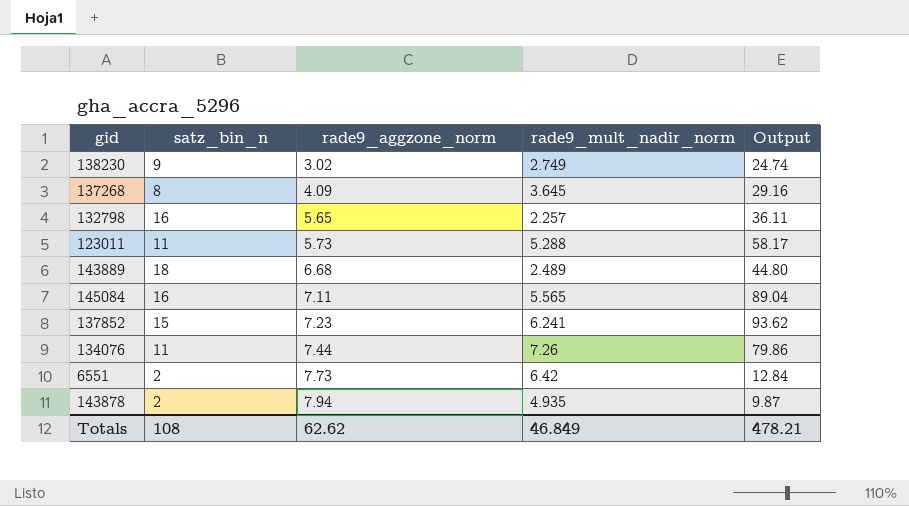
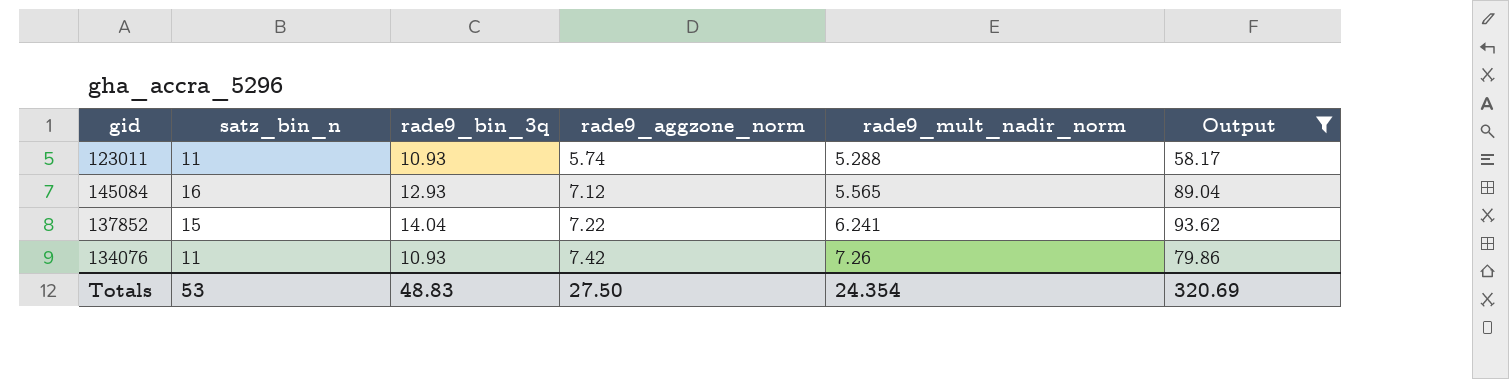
filter: none -> Output >= 58.17
column rade9_bin_3q | position: none -> 3
123011 | rade9_aggzone_norm: 5.73 -> 5.74
145084 | rade9_aggzone_norm: 7.11 -> 7.12
137852 | rade9_aggzone_norm: 7.23 -> 7.22
134076 | rade9_aggzone_norm: 7.44 -> 7.42
Totals | satz_bin_n: 108 -> 53
Totals | rade9_aggzone_norm: 62.62 -> 27.50
Totals | rade9_mult_nadir_norm: 46.849 -> 24.354
Totals | Output: 478.21 -> 320.69

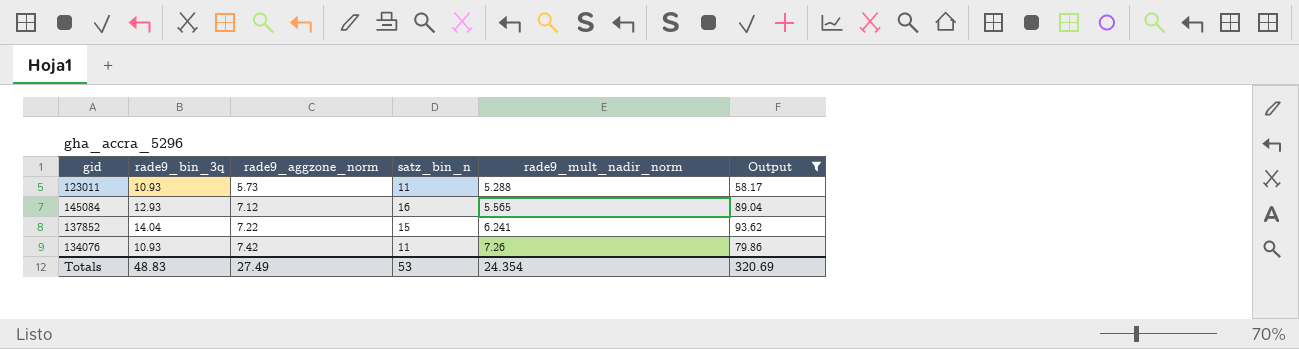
column satz_bin_n | position: 2 -> 4
123011 | rade9_aggzone_norm: 5.74 -> 5.73
Totals | rade9_aggzone_norm: 27.50 -> 27.49

